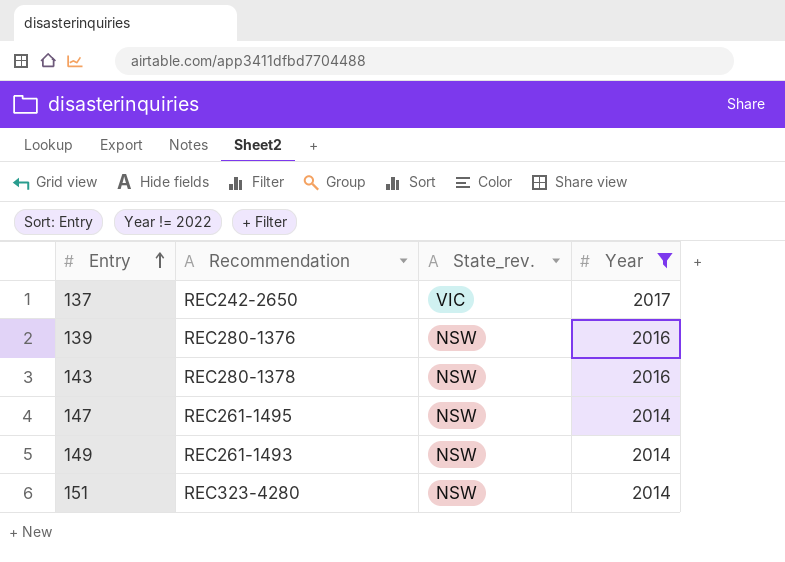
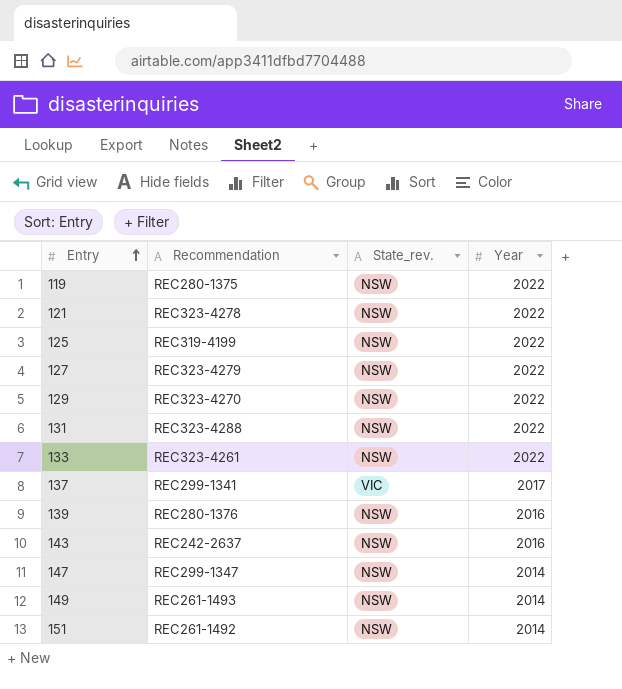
filter: Year != 2022 -> none
137 | Recommendation: REC242-2650 -> REC299-1341
143 | Recommendation: REC280-1378 -> REC242-2637
147 | Recommendation: REC261-1495 -> REC299-1347
151 | Recommendation: REC323-4280 -> REC261-1492

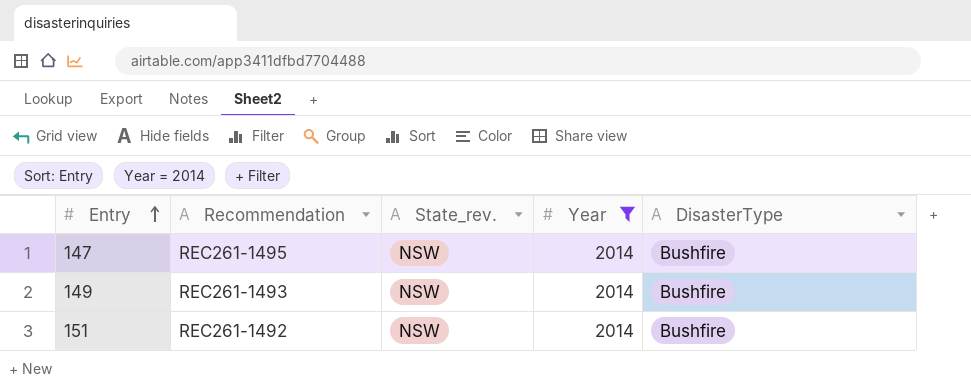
filter: none -> Year = 2014
column DisasterType | position: none -> 5
147 | Recommendation: REC299-1347 -> REC261-1495

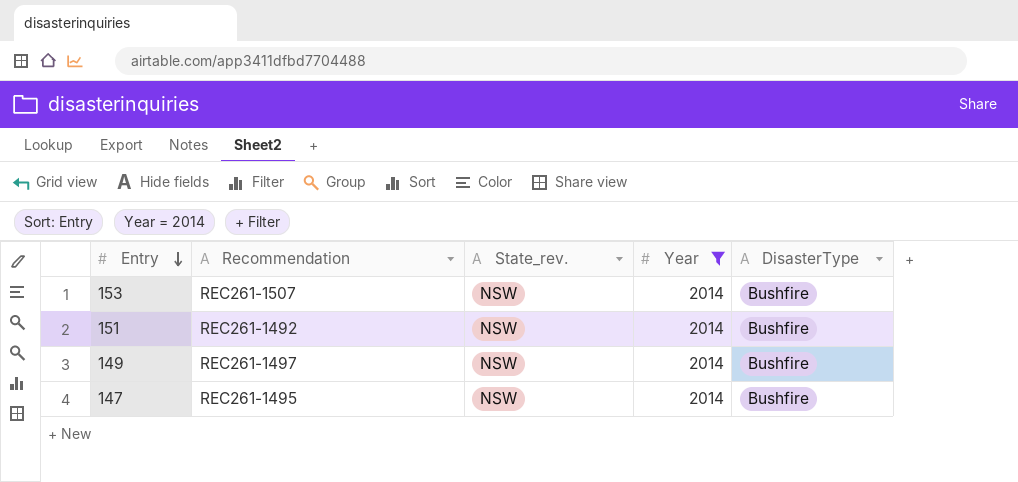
row order: Entry ascending -> Entry descending
row 153: none -> REC261-1507 | NSW | 2014 | Bushfire
149 | Recommendation: REC261-1493 -> REC261-1497

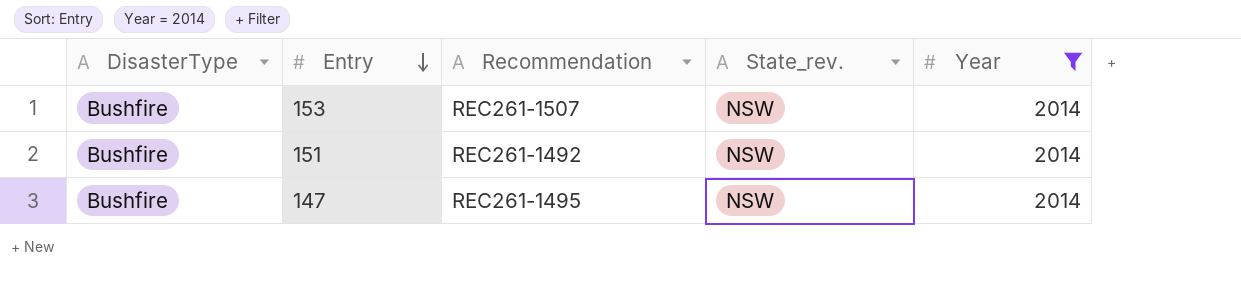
column DisasterType | position: 5 -> 1
row 149: REC261-1497 | NSW | 2014 | Bushfire -> none

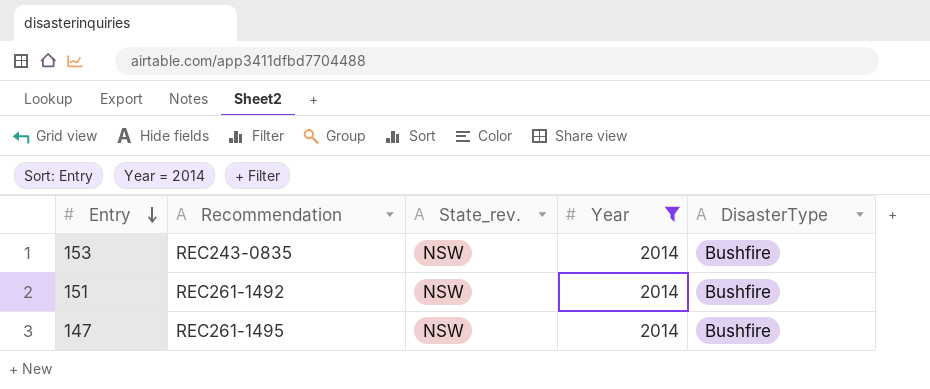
column DisasterType | position: 1 -> 5
153 | Recommendation: REC261-1507 -> REC243-0835

